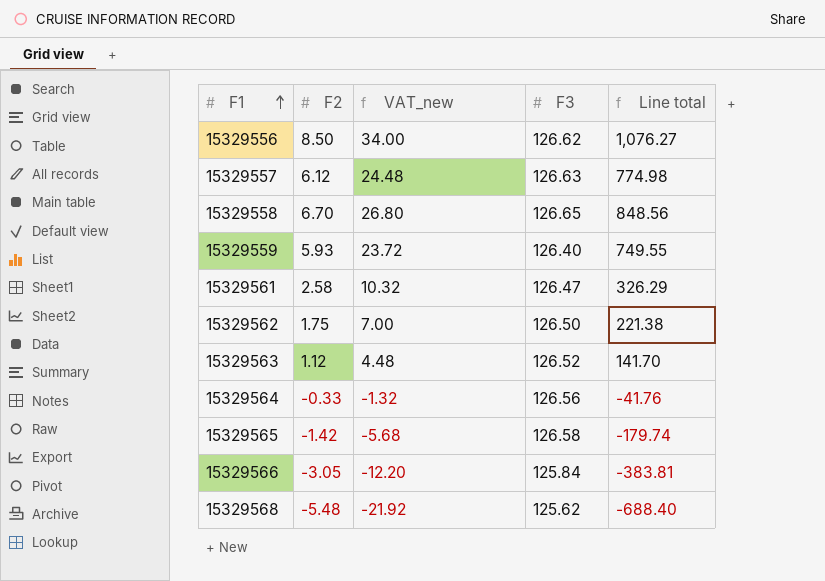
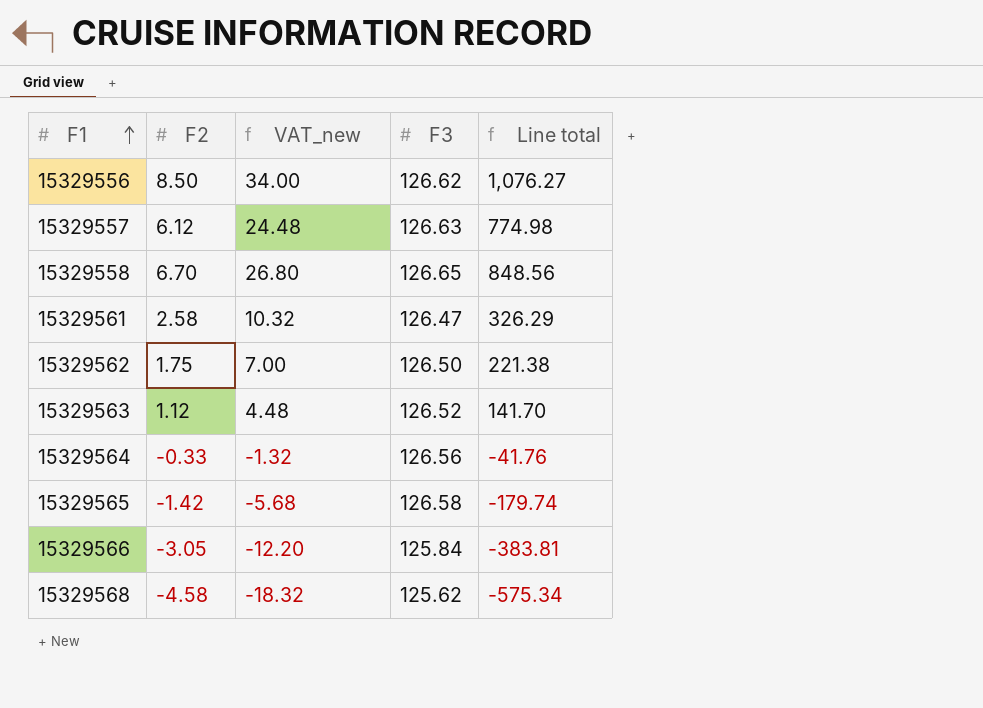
row 15329559: 5.93 | 23.72 | 126.40 | 749.55 -> none
15329568 | F2: -5.48 -> -4.58
15329568 | VAT_new: -21.92 -> -18.32
15329568 | Line total: -688.40 -> -575.34

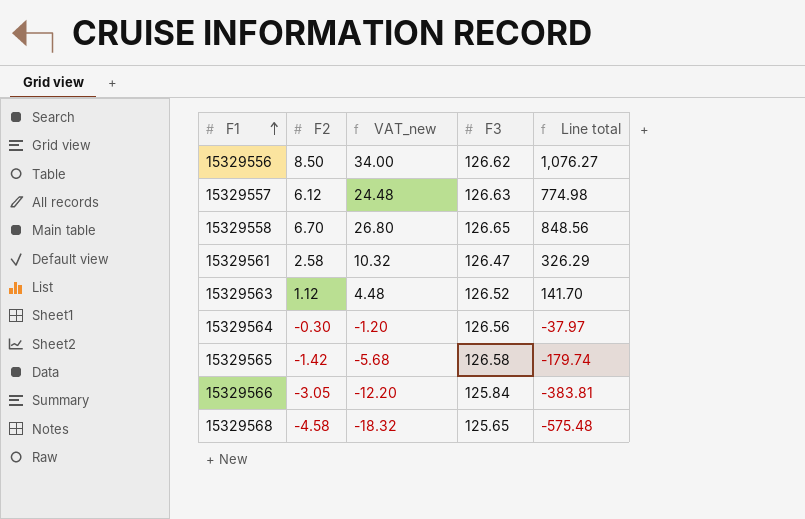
row 15329562: 1.75 | 7.00 | 126.50 | 221.38 -> none
15329564 | F2: -0.33 -> -0.30
15329564 | VAT_new: -1.32 -> -1.20
15329564 | Line total: -41.76 -> -37.97
15329568 | F3: 125.62 -> 125.65
15329568 | Line total: -575.34 -> -575.48

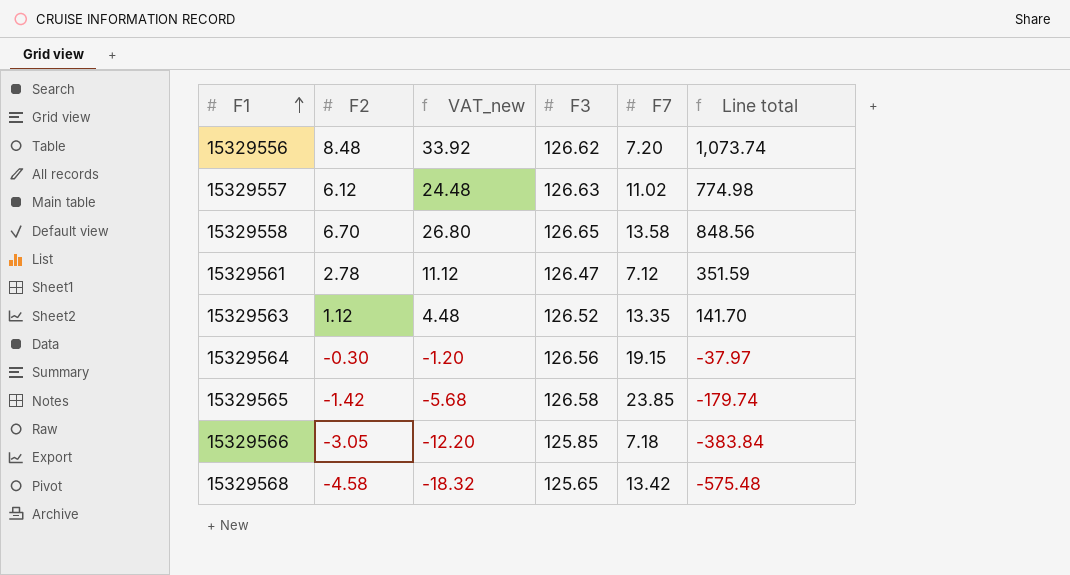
column F7 | position: none -> 5
15329556 | F2: 8.50 -> 8.48
15329556 | VAT_new: 34.00 -> 33.92
15329556 | Line total: 1,076.27 -> 1,073.74
15329561 | F2: 2.58 -> 2.78
15329561 | VAT_new: 10.32 -> 11.12
15329561 | Line total: 326.29 -> 351.59
15329566 | F3: 125.84 -> 125.85
15329566 | Line total: -383.81 -> -383.84

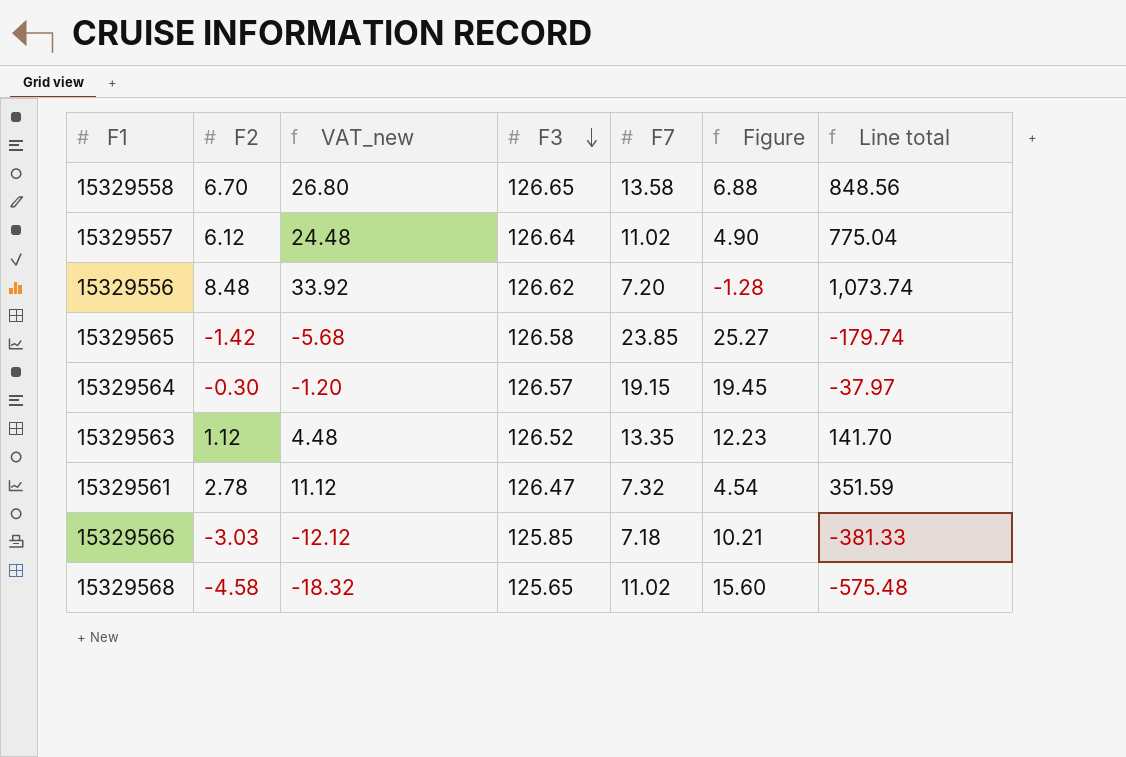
row order: F1 ascending -> F3 descending
column Figure | formula: none -> [F7] - [F2]
15329557 | F3: 126.63 -> 126.64
15329557 | Line total: 774.98 -> 775.04
15329564 | F3: 126.56 -> 126.57
15329561 | F7: 7.12 -> 7.32
15329566 | F2: -3.05 -> -3.03
15329566 | VAT_new: -12.20 -> -12.12
15329566 | Line total: -383.84 -> -381.33
15329568 | F7: 13.42 -> 11.02

